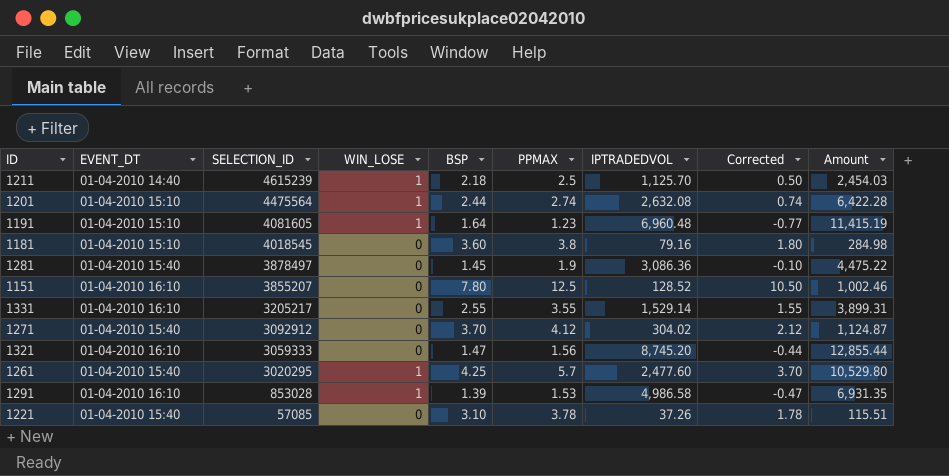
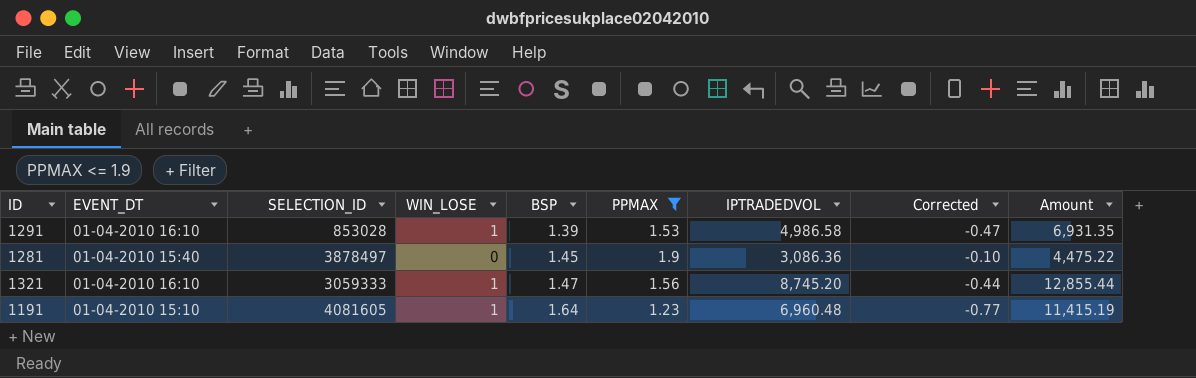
filter: none -> PPMAX <= 1.9
row order: SELECTION_ID descending -> BSP ascending
1321 | WIN_LOSE: 0 -> 1

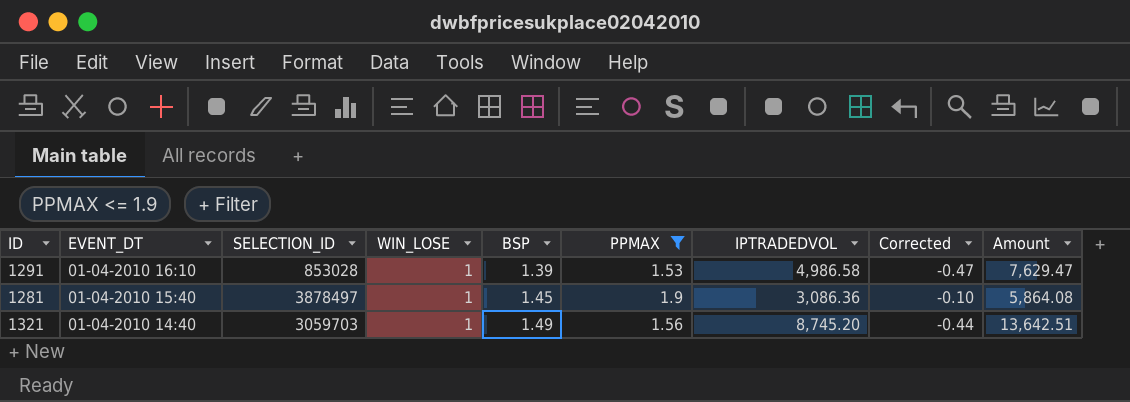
column Amount | formula: [BSP] * [IPTRADEDVOL] -> [PPMAX] * [IPTRADEDVOL]
row 1191: 01-04-2010 15:10 | 4081605 | 1 | 1.64 | 1.23 | 6,960.48 | -0.77 | 11,415.19 -> none
1281 | WIN_LOSE: 0 -> 1
1321 | EVENT_DT: 01-04-2010 16:10 -> 01-04-2010 14:40
1321 | SELECTION_ID: 3059333 -> 3059703
1321 | BSP: 1.47 -> 1.49

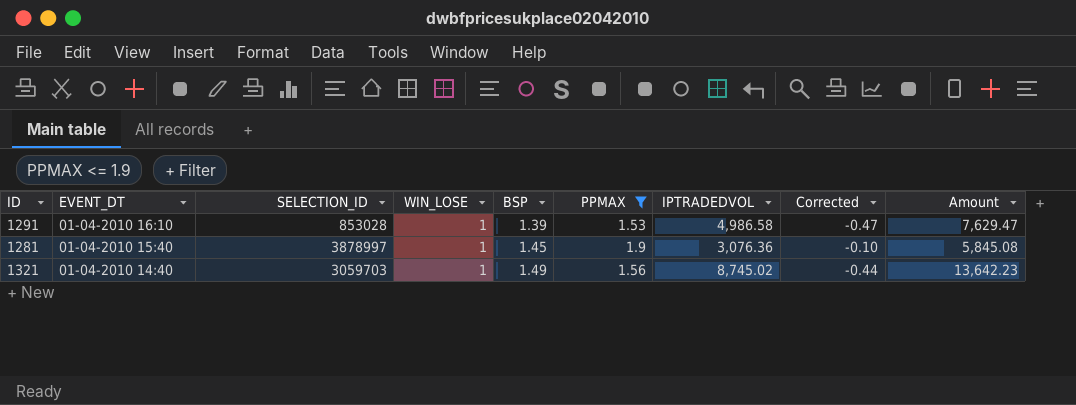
1281 | SELECTION_ID: 3878497 -> 3878997
1281 | IPTRADEDVOL: 3,086.36 -> 3,076.36
1281 | Amount: 5,864.08 -> 5,845.08
1321 | IPTRADEDVOL: 8,745.20 -> 8,745.02
1321 | Amount: 13,642.51 -> 13,642.23

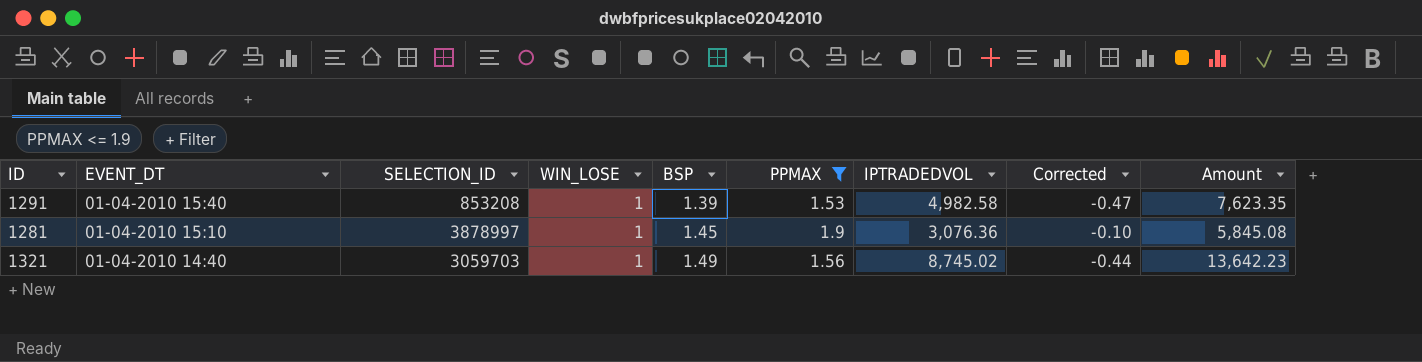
1291 | EVENT_DT: 01-04-2010 16:10 -> 01-04-2010 15:40
1291 | SELECTION_ID: 853028 -> 853208
1291 | IPTRADEDVOL: 4,986.58 -> 4,982.58
1291 | Amount: 7,629.47 -> 7,623.35
1281 | EVENT_DT: 01-04-2010 15:40 -> 01-04-2010 15:10

